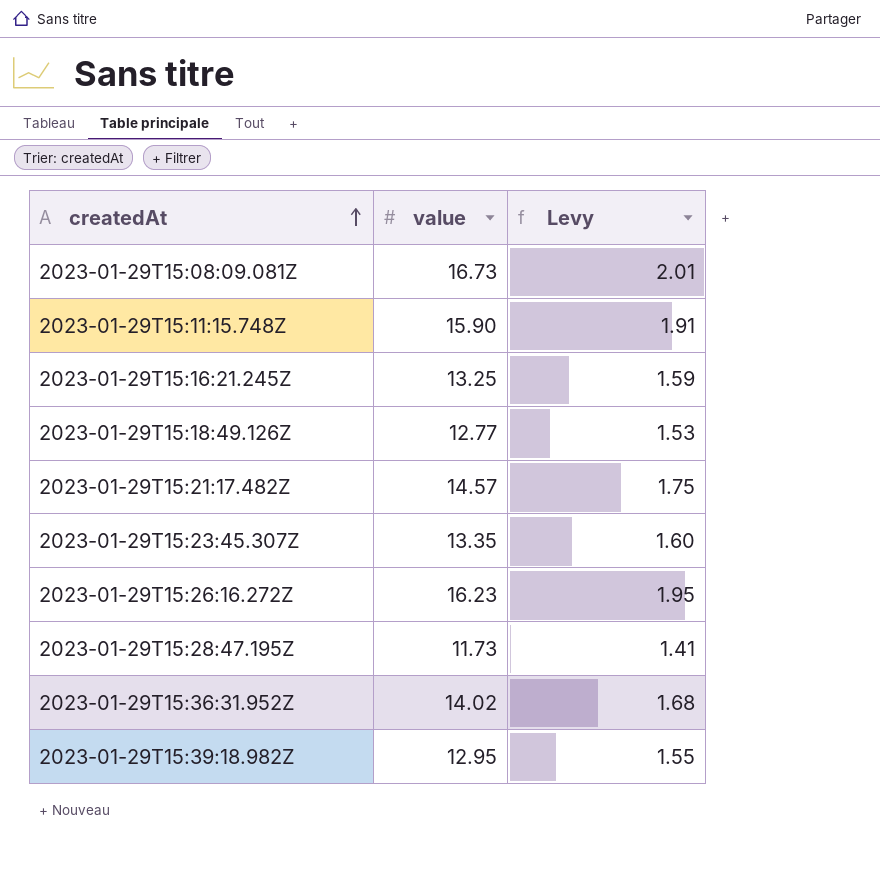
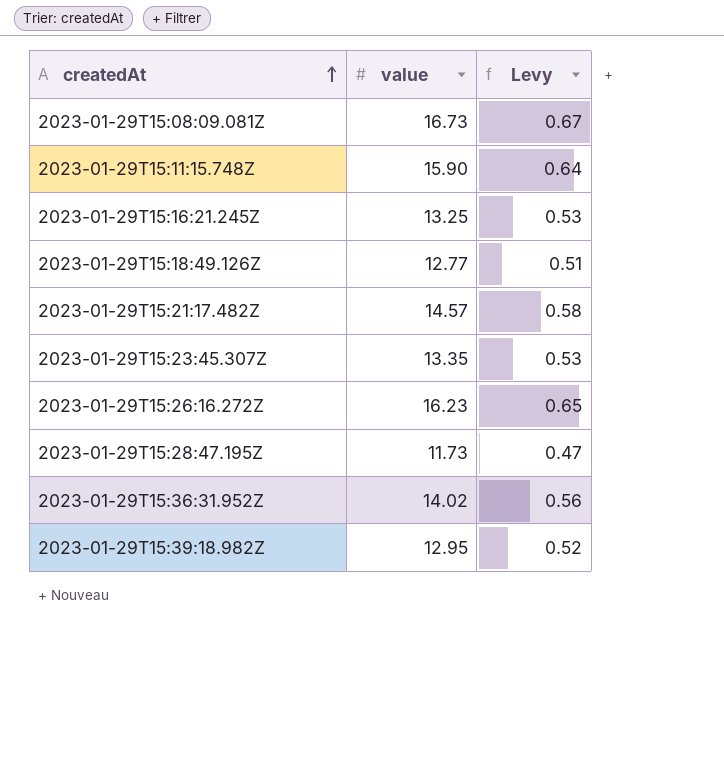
column Levy | formula: [value] * 0.12 -> [value] * 0.04

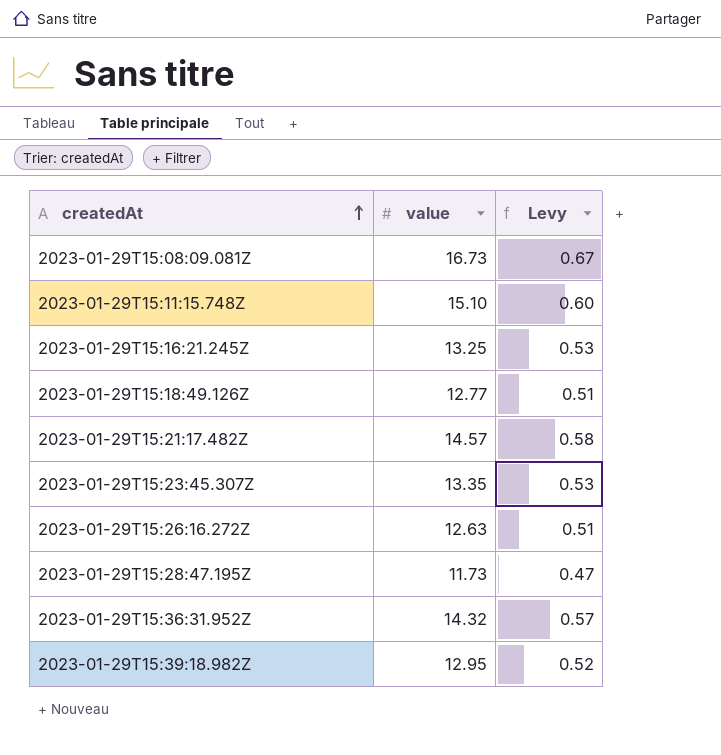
2023-01-29T15:11:15.748Z | value: 15.90 -> 15.10
2023-01-29T15:11:15.748Z | Levy: 0.64 -> 0.60
2023-01-29T15:26:16.272Z | value: 16.23 -> 12.63
2023-01-29T15:26:16.272Z | Levy: 0.65 -> 0.51
2023-01-29T15:36:31.952Z | value: 14.02 -> 14.32
2023-01-29T15:36:31.952Z | Levy: 0.56 -> 0.57

